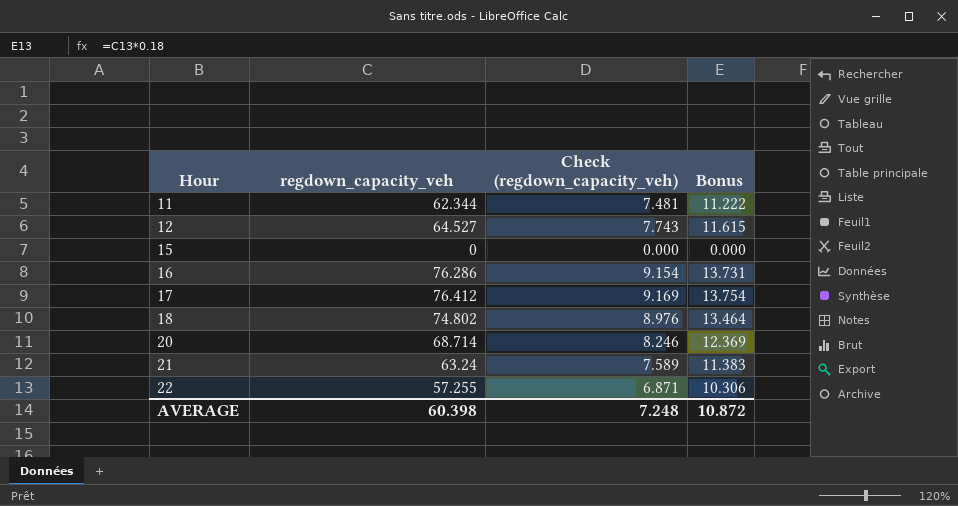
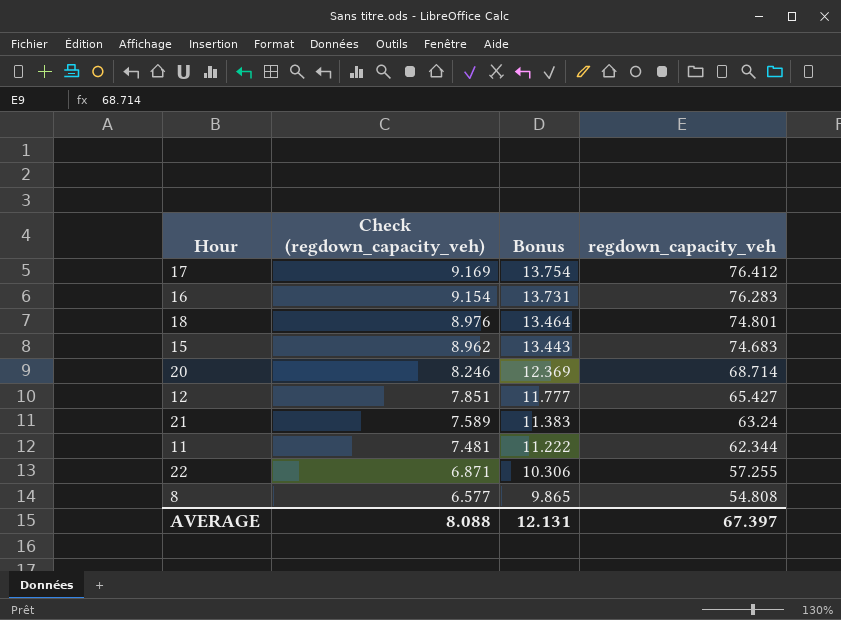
row order: Hour ascending -> Check (regdown_capacity_veh) descending
column regdown_capacity_veh | position: 2 -> 4
16 | regdown_capacity_veh: 76.286 -> 76.283
18 | regdown_capacity_veh: 74.802 -> 74.801
15 | Check (regdown_capacity_veh): 0.000 -> 8.962
15 | Bonus: 0.000 -> 13.443
15 | regdown_capacity_veh: 0 -> 74.683
12 | Check (regdown_capacity_veh): 7.743 -> 7.851
12 | Bonus: 11.615 -> 11.777
12 | regdown_capacity_veh: 64.527 -> 65.427
row 8: none -> 6.577 | 9.865 | 54.808
AVERAGE | Check (regdown_capacity_veh): 7.248 -> 8.088
AVERAGE | Bonus: 10.872 -> 12.131
AVERAGE | regdown_capacity_veh: 60.398 -> 67.397

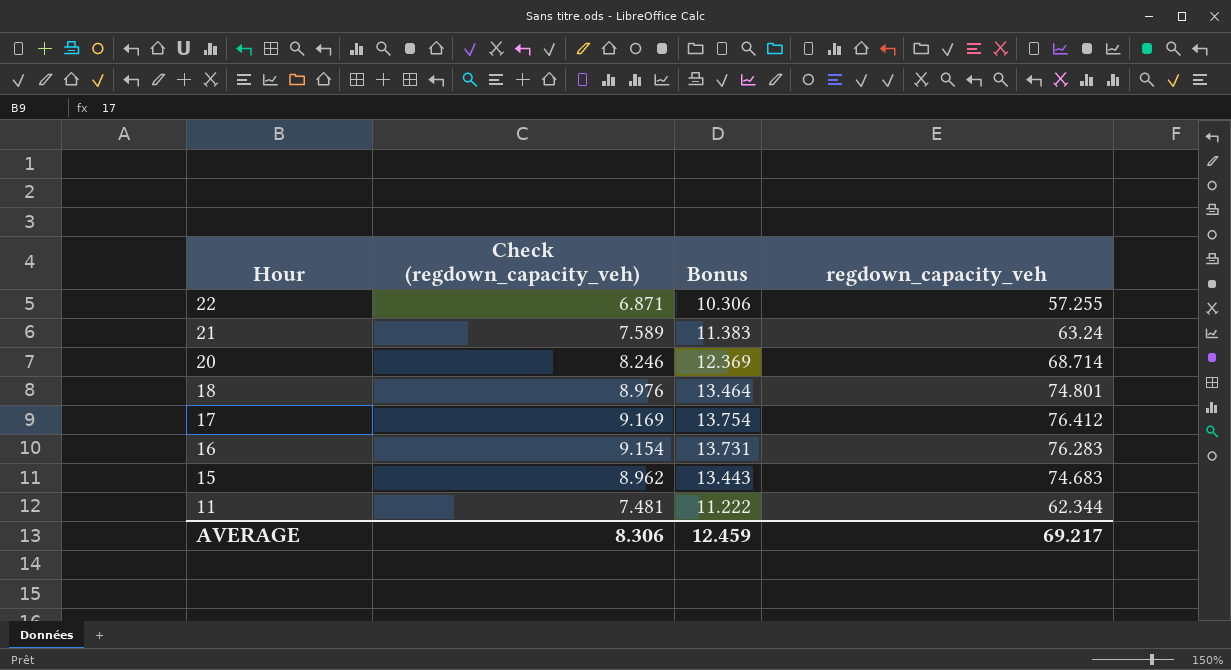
row order: Check (regdown_capacity_veh) descending -> Hour descending
row 12: 7.851 | 11.777 | 65.427 -> none
row 8: 6.577 | 9.865 | 54.808 -> none
AVERAGE | Check (regdown_capacity_veh): 8.088 -> 8.306
AVERAGE | Bonus: 12.131 -> 12.459
AVERAGE | regdown_capacity_veh: 67.397 -> 69.217

